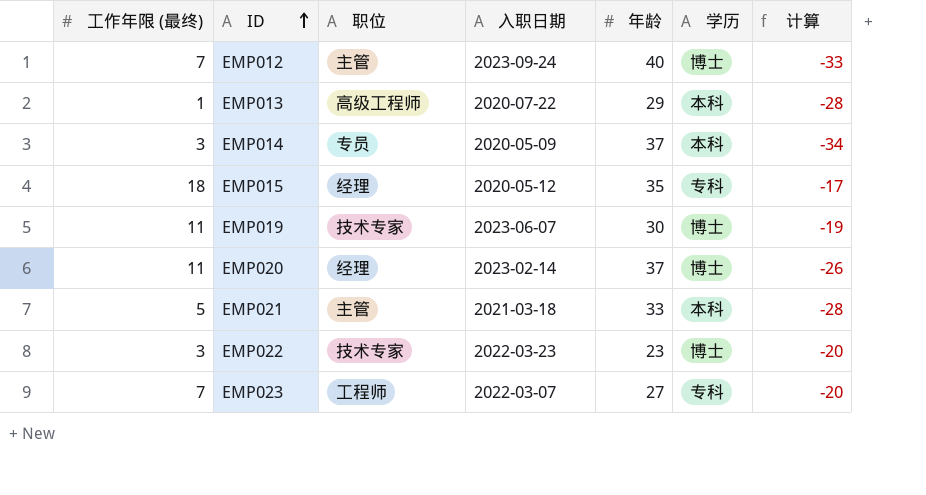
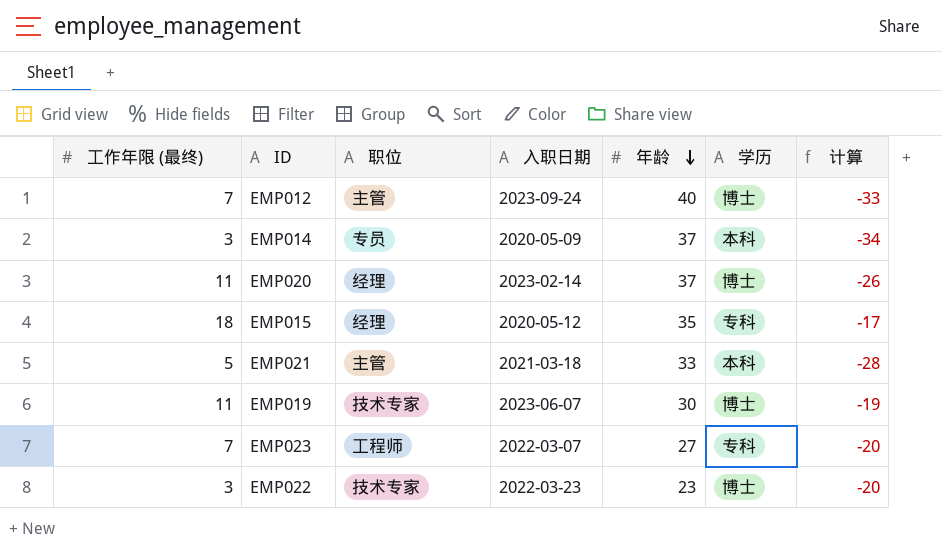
row order: ID ascending -> 年龄 descending
row EMP013: 1 | 高级工程师 | 2020-07-22 | 29 | 本科 | -28 -> none

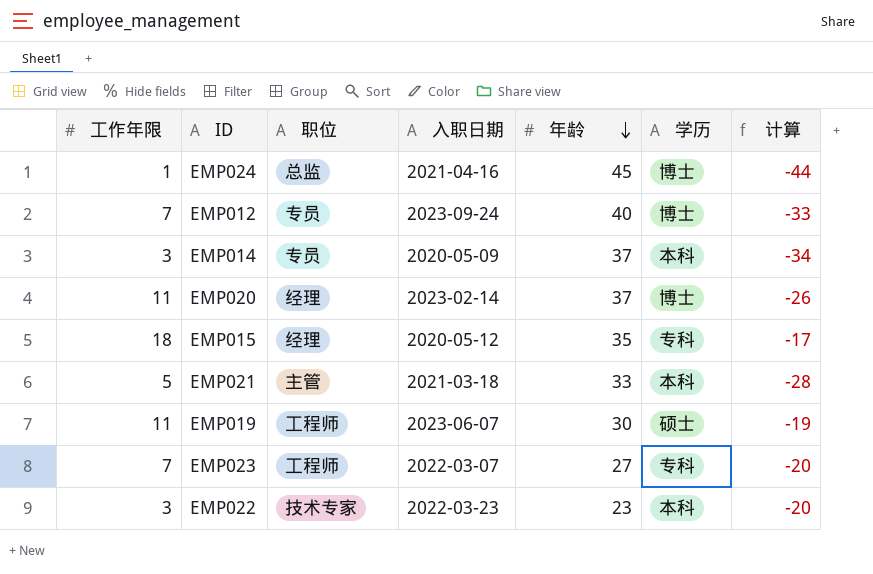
column name: 工作年限 (最终) -> 工作年限
row EMP024: none -> 1 | 总监 | 2021-04-16 | 45 | 博士 | -44
EMP012 | 职位: 主管 -> 专员
EMP019 | 职位: 技术专家 -> 工程师
EMP019 | 学历: 博士 -> 硕士
EMP022 | 学历: 博士 -> 本科

